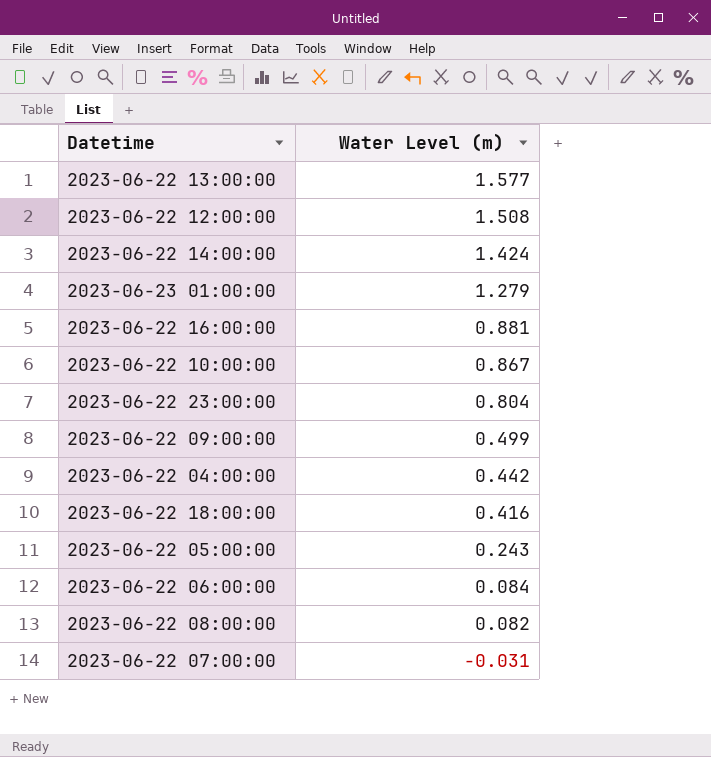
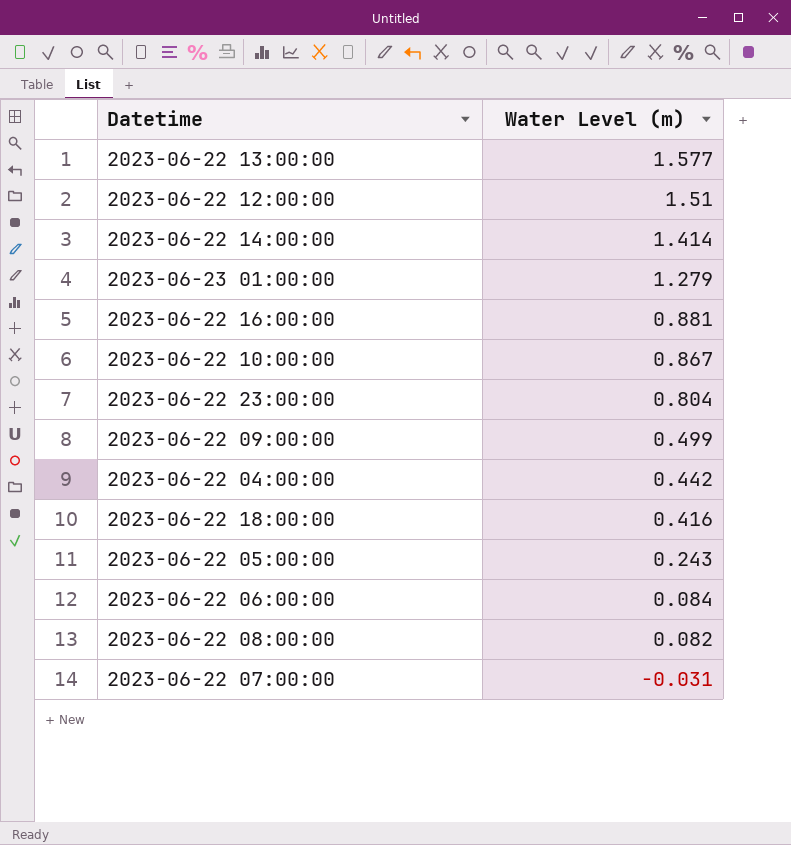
2023-06-22 12:00:00 | Water Level (m): 1.508 -> 1.51
2023-06-22 14:00:00 | Water Level (m): 1.424 -> 1.414

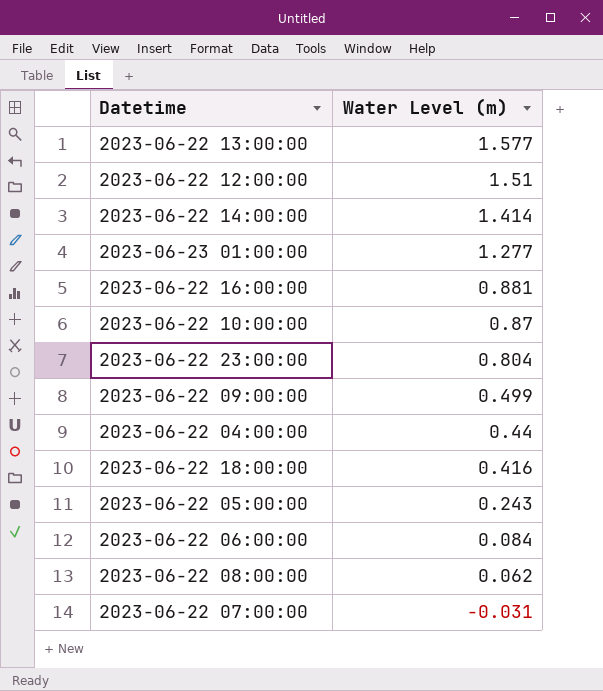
2023-06-23 01:00:00 | Water Level (m): 1.279 -> 1.277
2023-06-22 10:00:00 | Water Level (m): 0.867 -> 0.87
2023-06-22 04:00:00 | Water Level (m): 0.442 -> 0.44
2023-06-22 08:00:00 | Water Level (m): 0.082 -> 0.062

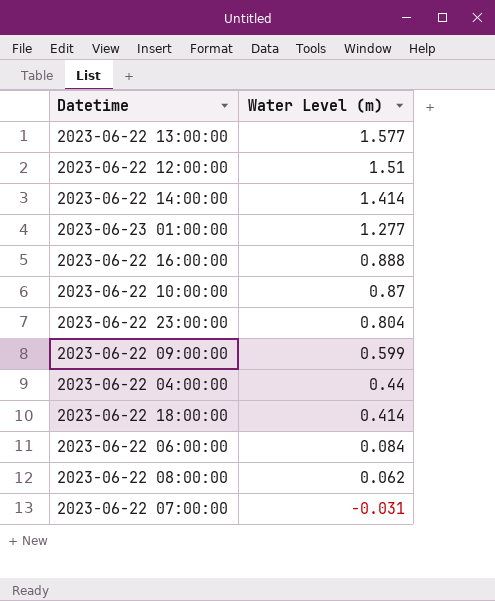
row 2023-06-22 05:00:00: 0.243 -> none
2023-06-22 16:00:00 | Water Level (m): 0.881 -> 0.888
2023-06-22 09:00:00 | Water Level (m): 0.499 -> 0.599
2023-06-22 18:00:00 | Water Level (m): 0.416 -> 0.414

